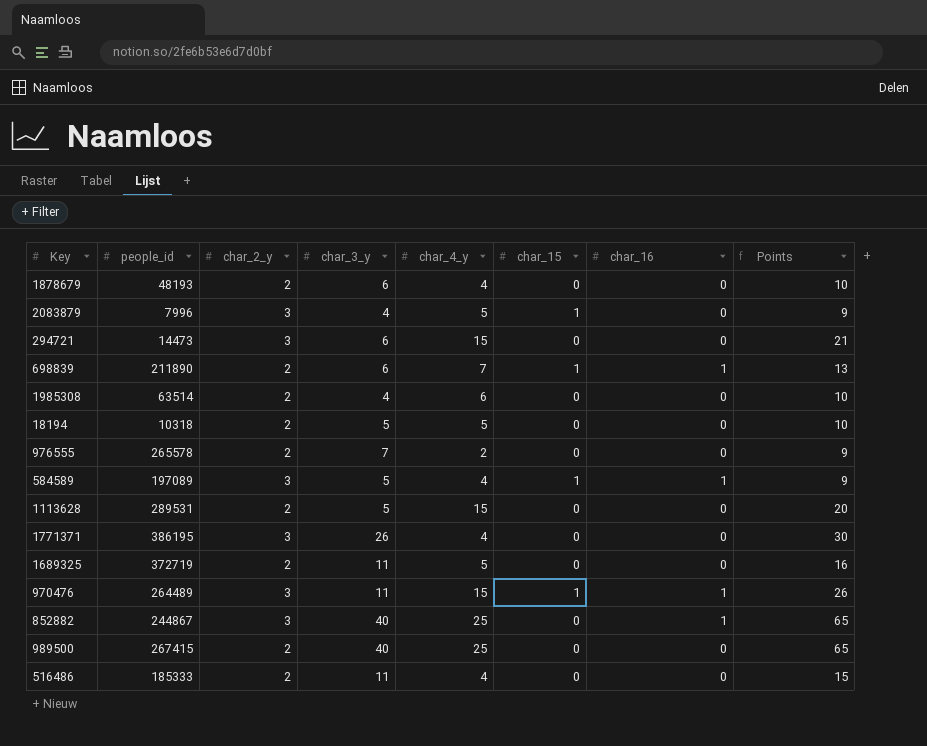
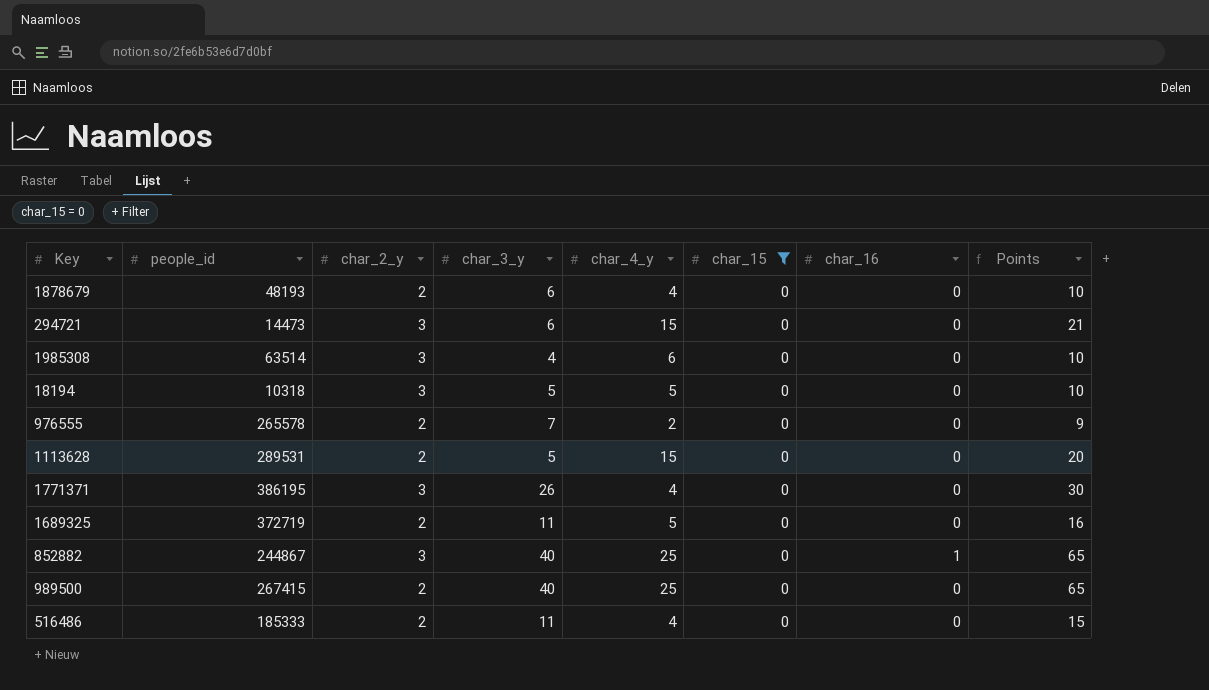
filter: none -> char_15 = 0
1985308 | char_2_y: 2 -> 3
18194 | char_2_y: 2 -> 3

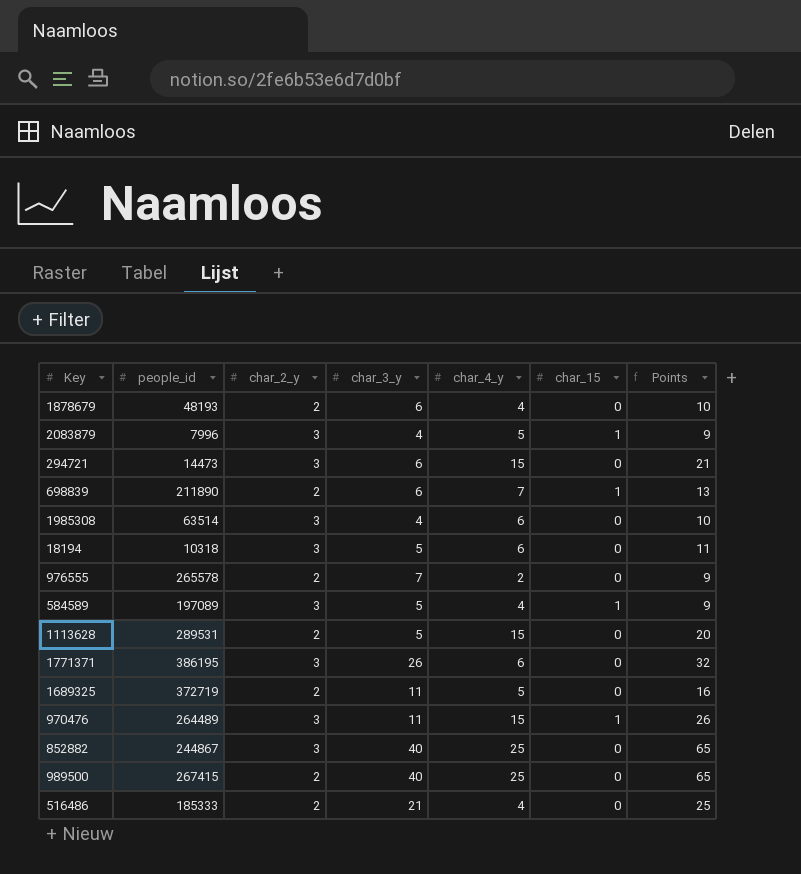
filter: char_15 = 0 -> none
column char_16 | position: 7 -> none
18194 | char_4_y: 5 -> 6
18194 | Points: 10 -> 11
1771371 | char_4_y: 4 -> 6
1771371 | Points: 30 -> 32
516486 | char_3_y: 11 -> 21
516486 | Points: 15 -> 25

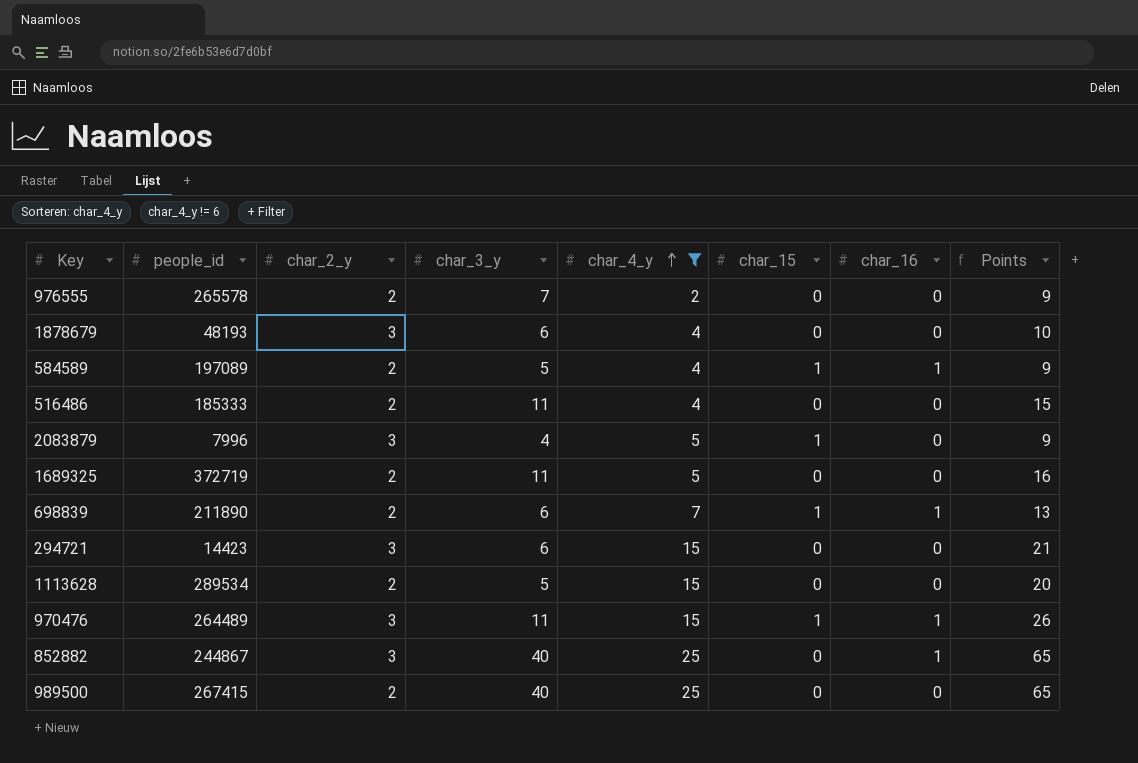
filter: none -> char_4_y != 6
row order: none -> char_4_y ascending
column char_16 | position: none -> 7
1878679 | char_2_y: 2 -> 3
584589 | char_2_y: 3 -> 2
516486 | char_3_y: 21 -> 11
516486 | Points: 25 -> 15
294721 | people_id: 14473 -> 14423
1113628 | people_id: 289531 -> 289534

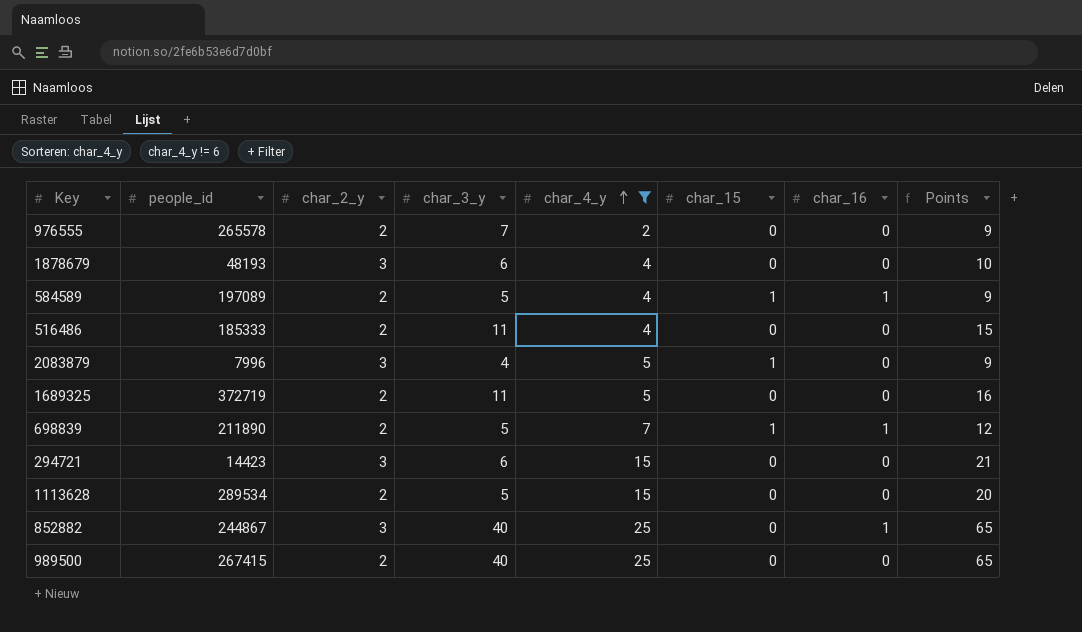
row 970476: 264489 | 3 | 11 | 15 | 1 | 1 | 26 -> none
698839 | char_3_y: 6 -> 5
698839 | Points: 13 -> 12

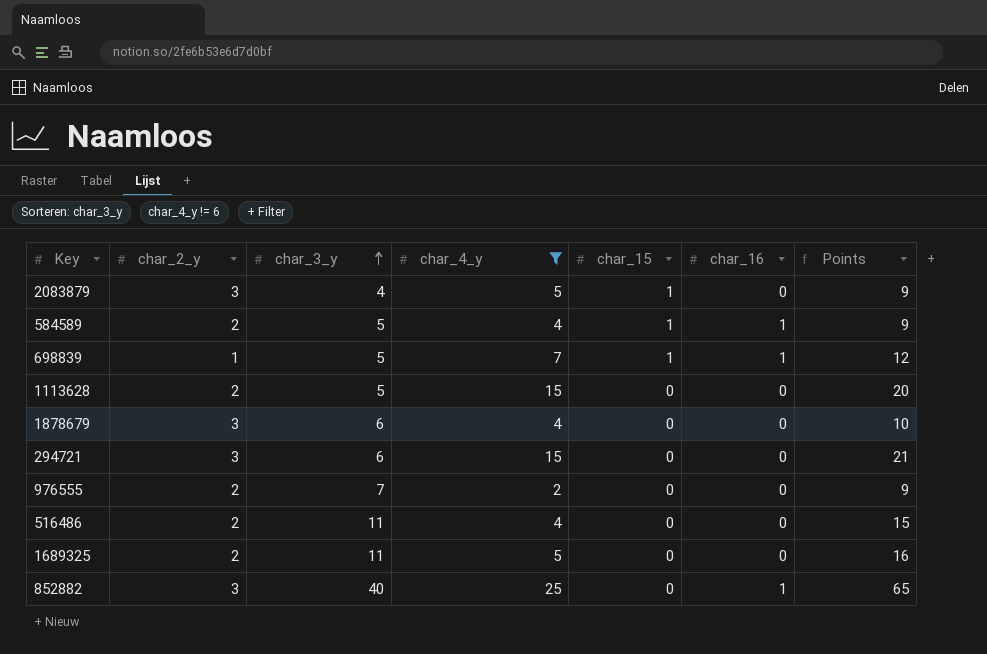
row order: char_4_y ascending -> char_3_y ascending
column people_id | position: 2 -> none
row 989500: 267415 | 2 | 40 | 25 | 0 | 0 | 65 -> none
698839 | char_2_y: 2 -> 1

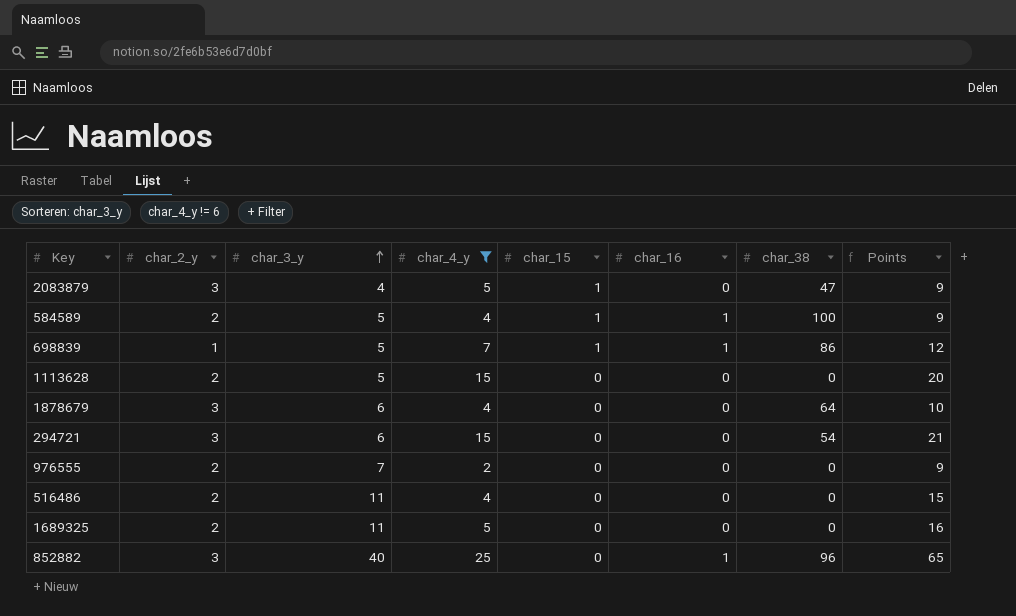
column char_38 | position: none -> 7

